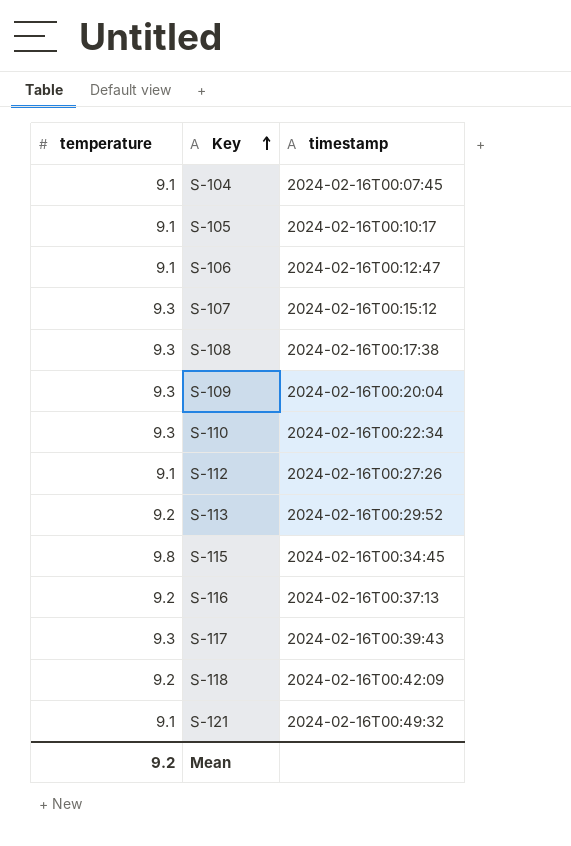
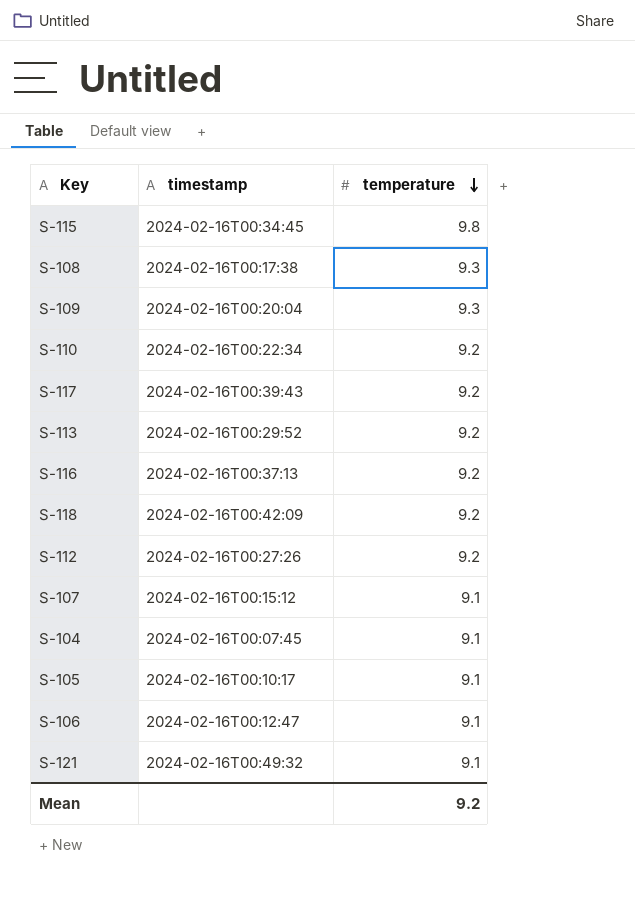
row order: Key ascending -> temperature descending
column temperature | position: 1 -> 3
S-110 | temperature: 9.3 -> 9.2
S-117 | temperature: 9.3 -> 9.2
S-112 | temperature: 9.1 -> 9.2
S-107 | temperature: 9.3 -> 9.1

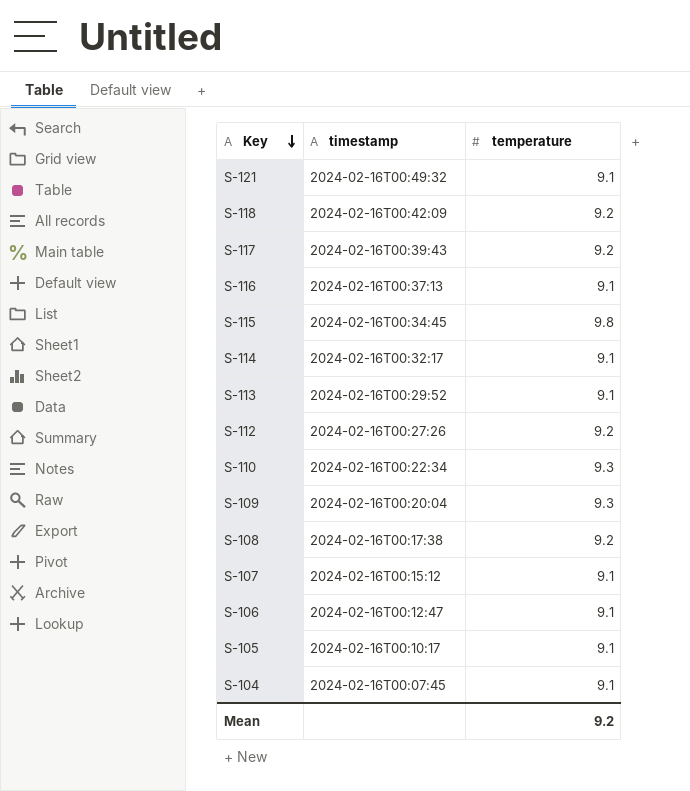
row order: temperature descending -> Key descending
S-116 | temperature: 9.2 -> 9.1
row S-114: none -> 2024-02-16T00:32:17 | 9.1
S-113 | temperature: 9.2 -> 9.1
S-110 | temperature: 9.2 -> 9.3
S-108 | temperature: 9.3 -> 9.2

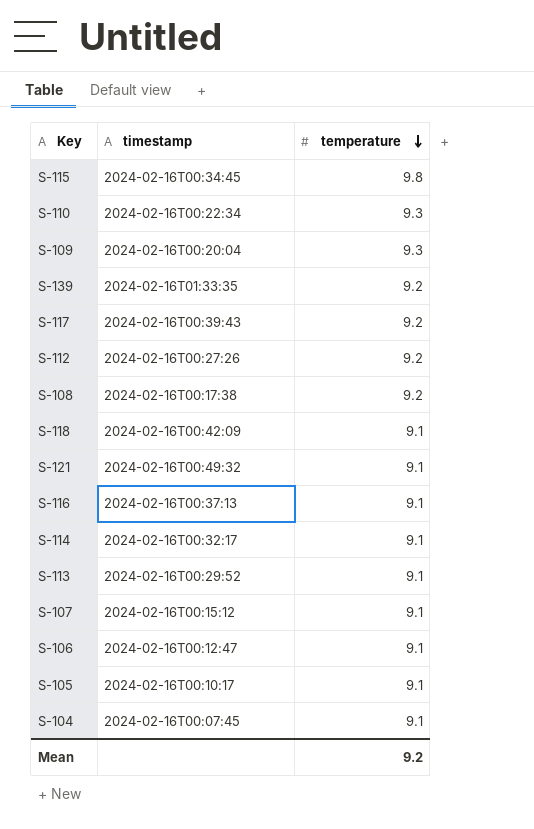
row order: Key descending -> temperature descending
row S-139: none -> 2024-02-16T01:33:35 | 9.2
S-118 | temperature: 9.2 -> 9.1

